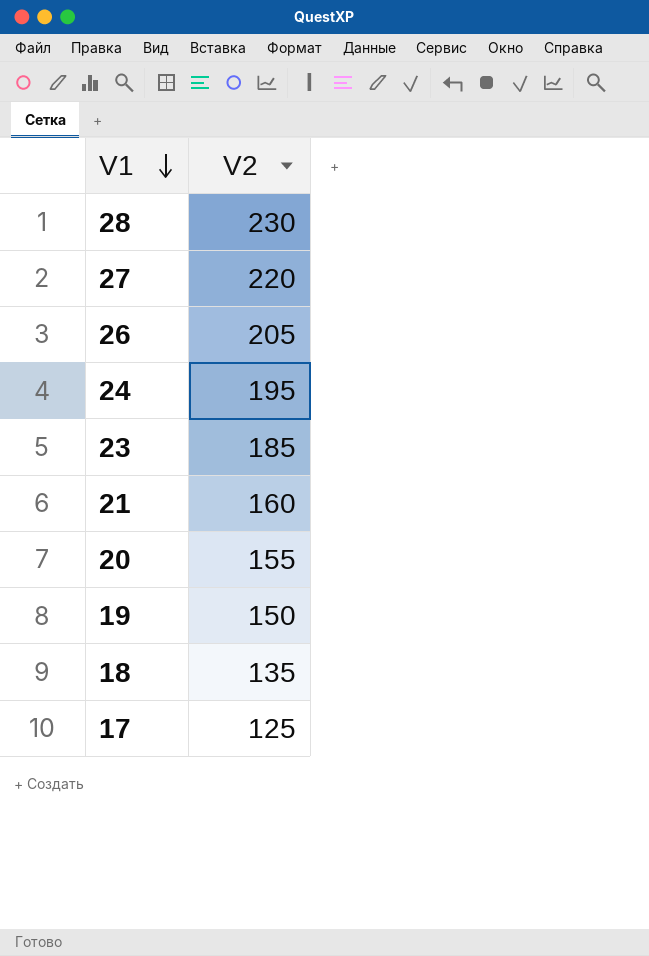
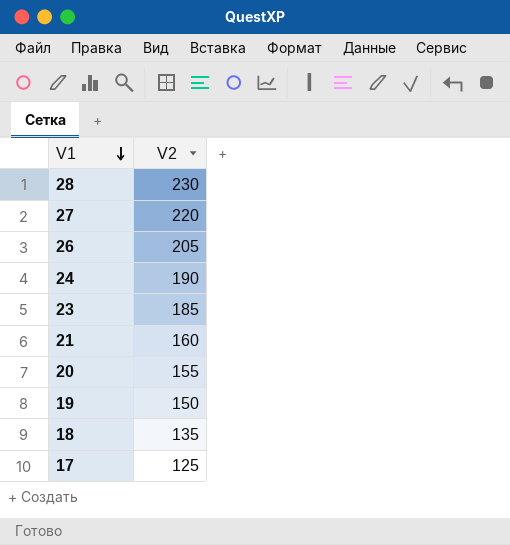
24 | V2: 195 -> 190

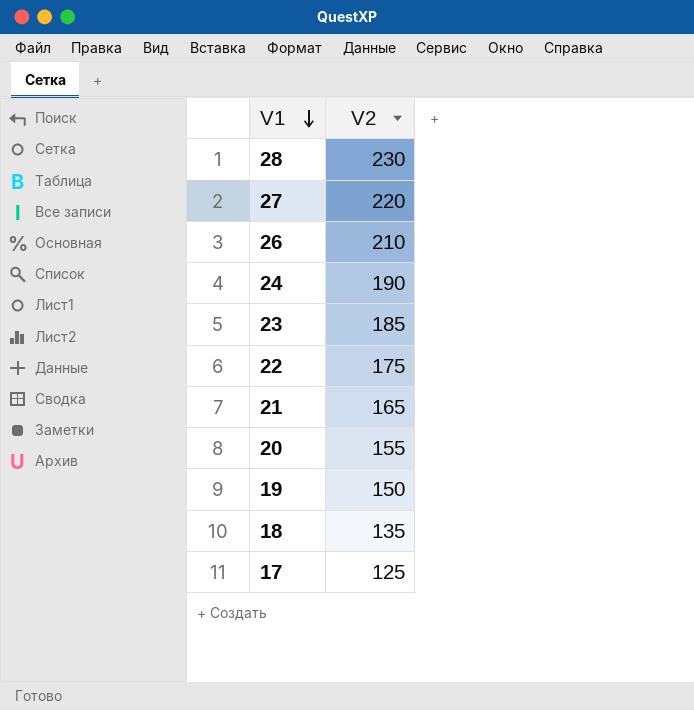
26 | V2: 205 -> 210
row 22: none -> 175
21 | V2: 160 -> 165

